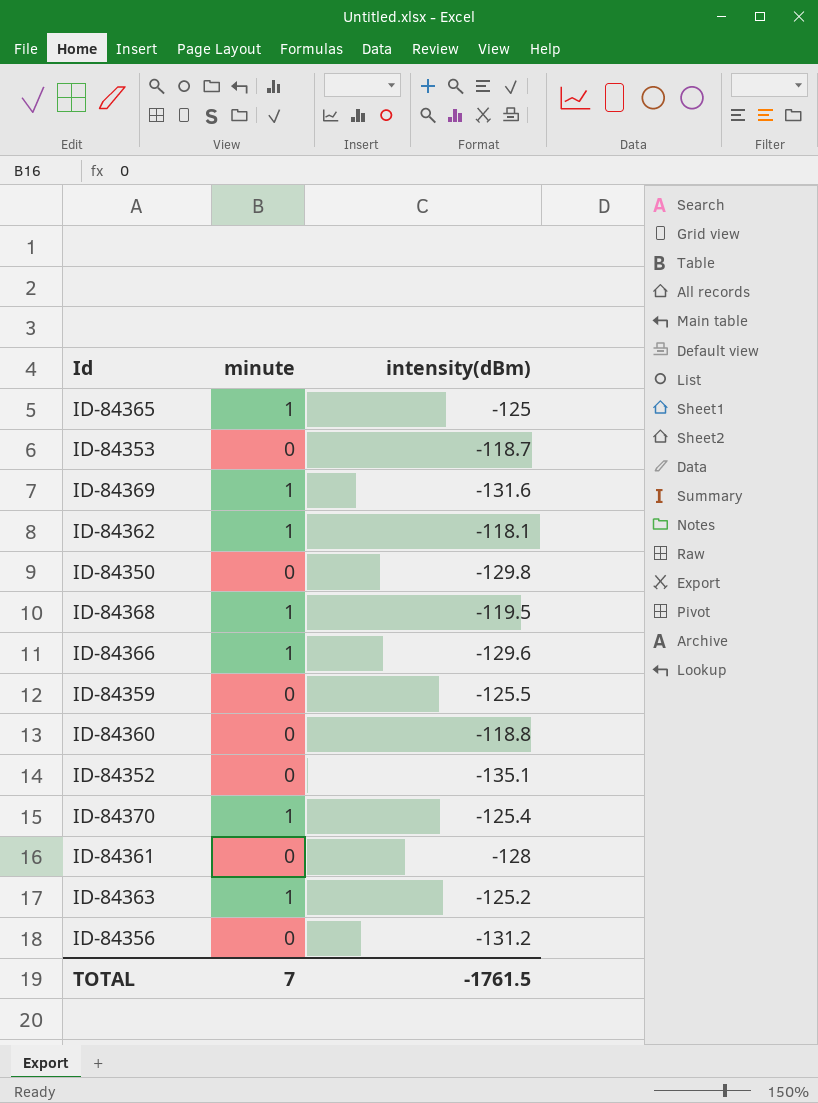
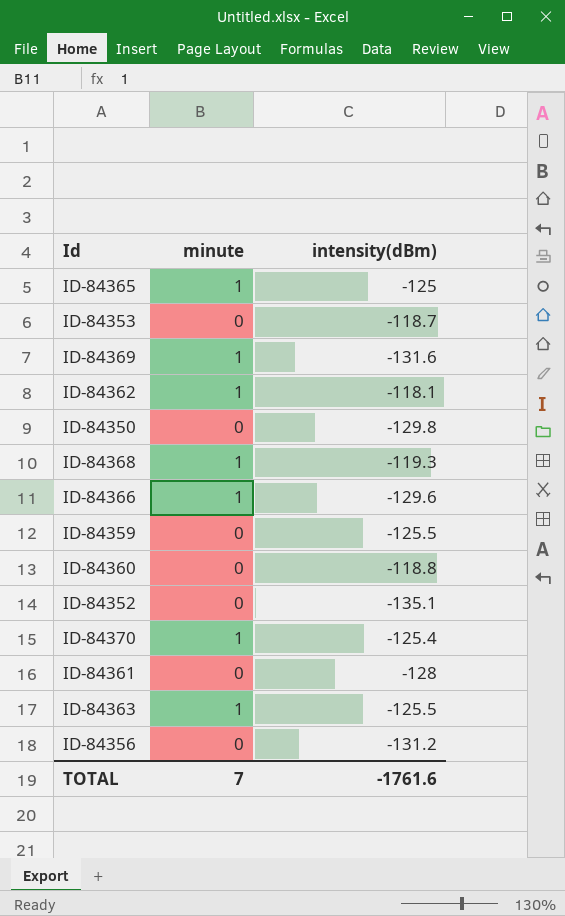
ID-84368 | intensity(dBm): -119.5 -> -119.3
ID-84363 | intensity(dBm): -125.2 -> -125.5
TOTAL | intensity(dBm): -1761.5 -> -1761.6

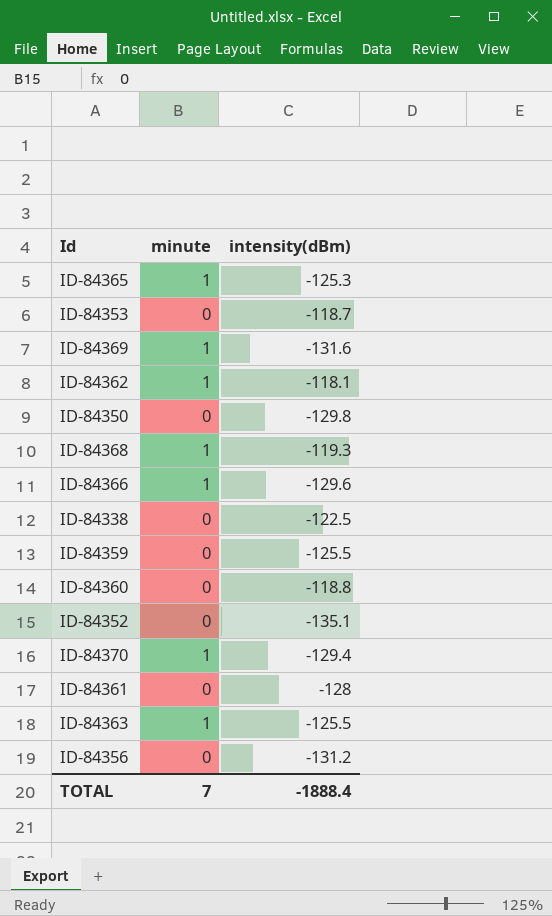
ID-84365 | intensity(dBm): -125 -> -125.3
row ID-84338: none -> 0 | -122.5
ID-84370 | intensity(dBm): -125.4 -> -129.4
TOTAL | intensity(dBm): -1761.6 -> -1888.4

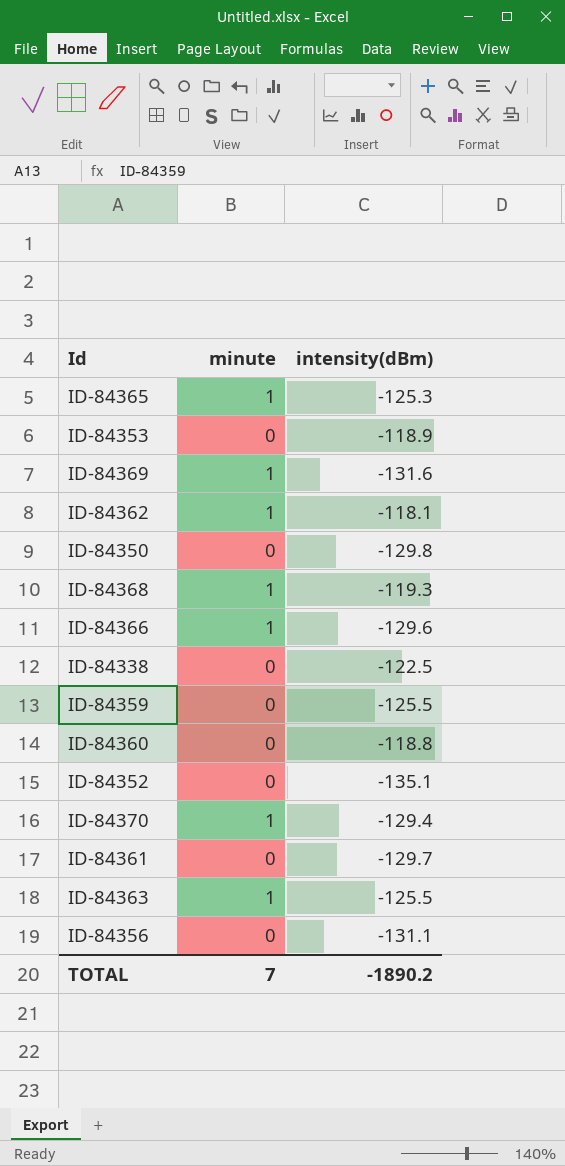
ID-84353 | intensity(dBm): -118.7 -> -118.9
ID-84361 | intensity(dBm): -128 -> -129.7
ID-84356 | intensity(dBm): -131.2 -> -131.1
TOTAL | intensity(dBm): -1888.4 -> -1890.2

